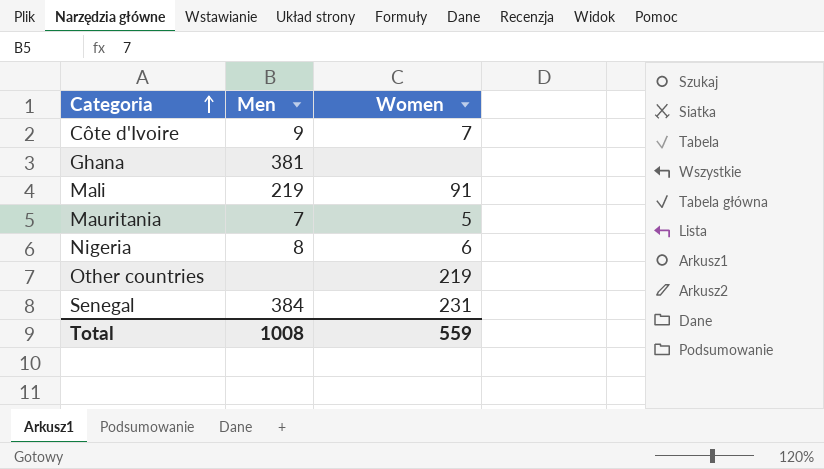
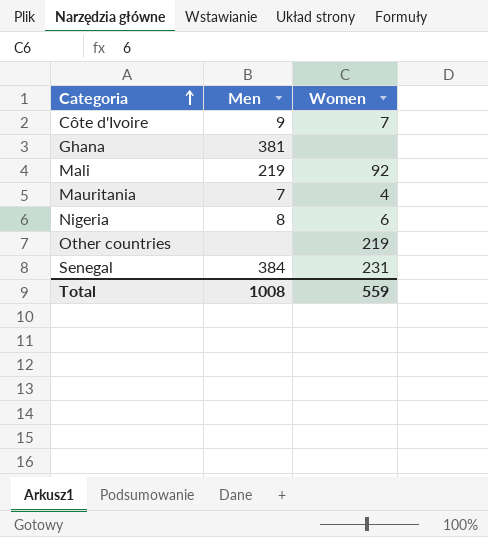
Mali | Women: 91 -> 92
Mauritania | Women: 5 -> 4

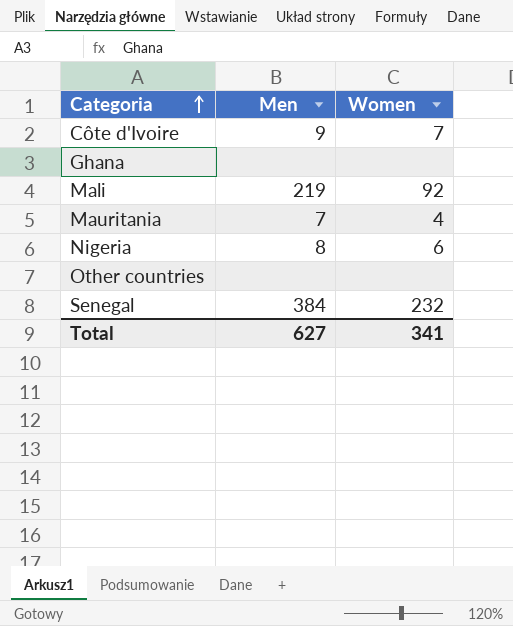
Ghana | Men: 381 -> none
Other countries | Women: 219 -> none
Senegal | Women: 231 -> 232
Total | Men: 1008 -> 627
Total | Women: 559 -> 341

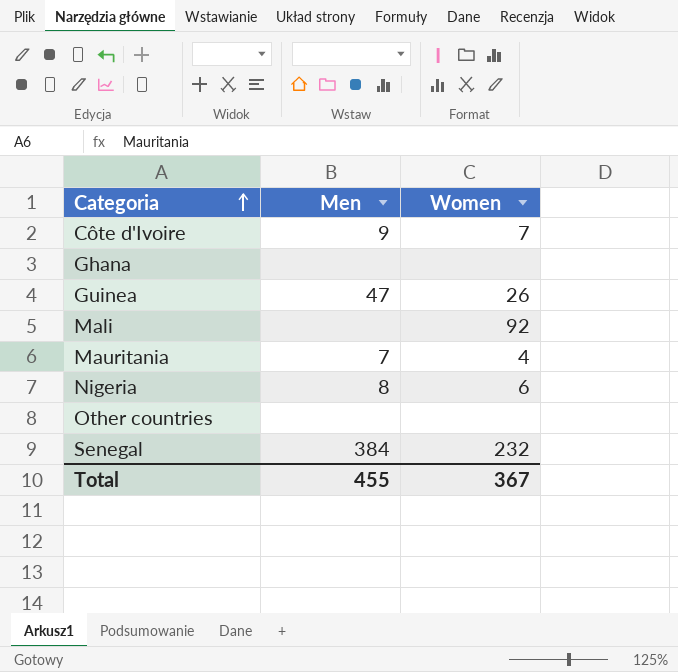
row Guinea: none -> 47 | 26
Mali | Men: 219 -> none
Total | Men: 627 -> 455
Total | Women: 341 -> 367

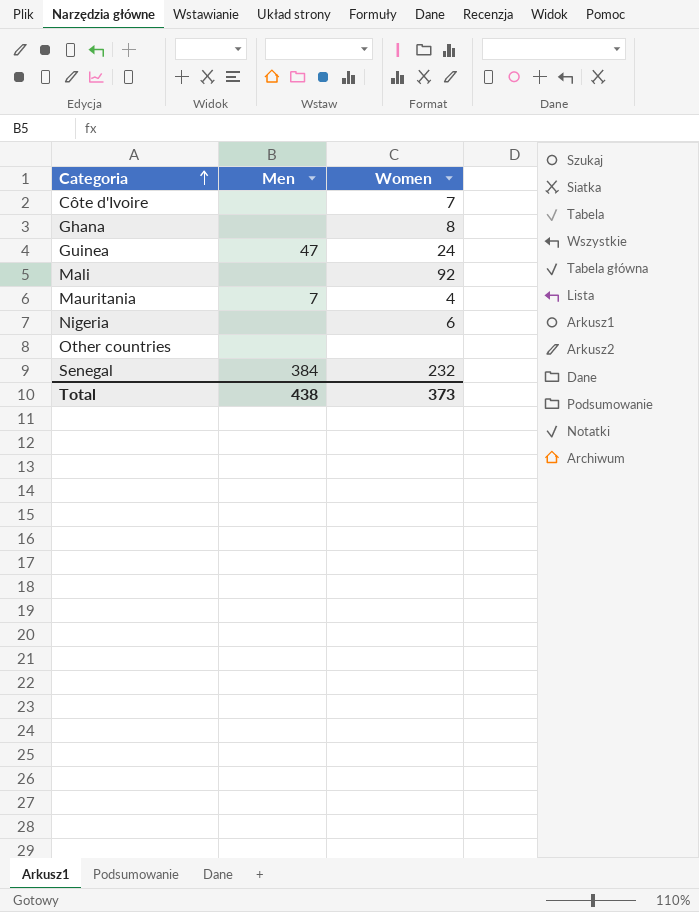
Côte d'Ivoire | Men: 9 -> none
Ghana | Women: none -> 8
Guinea | Women: 26 -> 24
Nigeria | Men: 8 -> none
Total | Men: 455 -> 438
Total | Women: 367 -> 373

